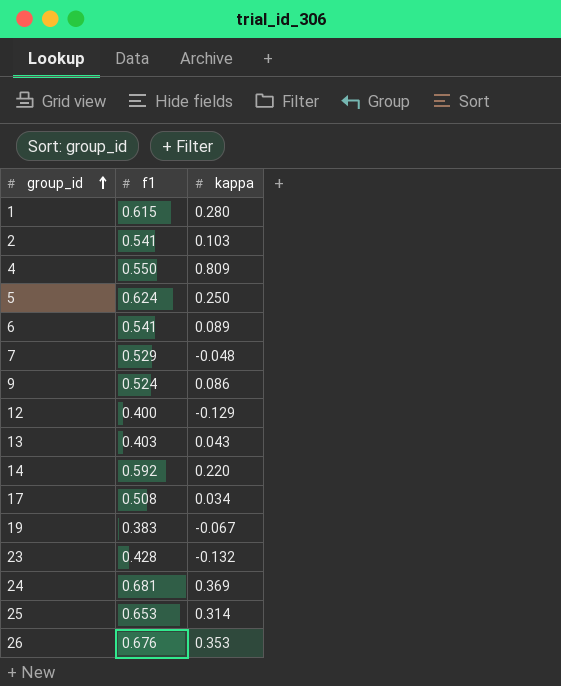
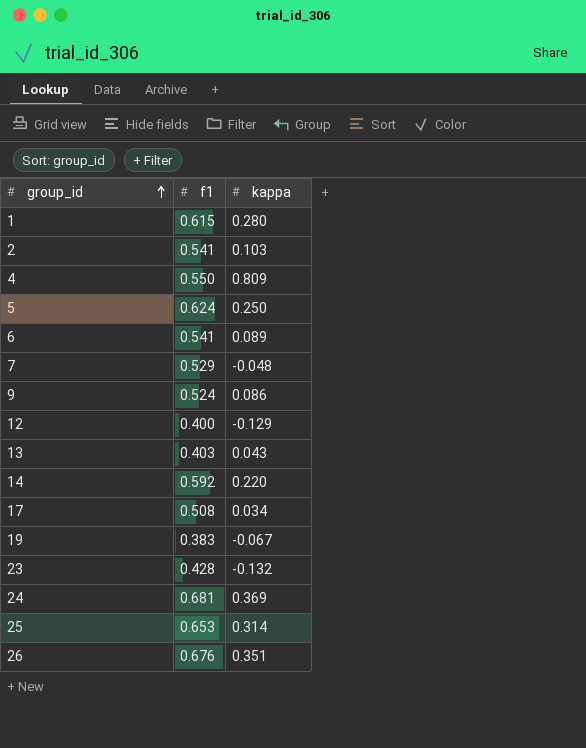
26 | kappa: 0.353 -> 0.351

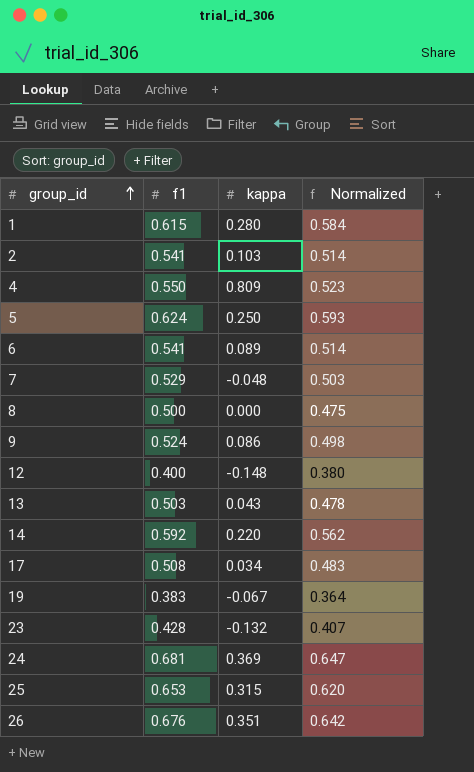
column Normalized | formula: none -> [f1] * 0.95
row 8: none -> 0.500 | 0.000 | 0.475
12 | kappa: -0.129 -> -0.148
13 | f1: 0.403 -> 0.503
25 | kappa: 0.314 -> 0.315

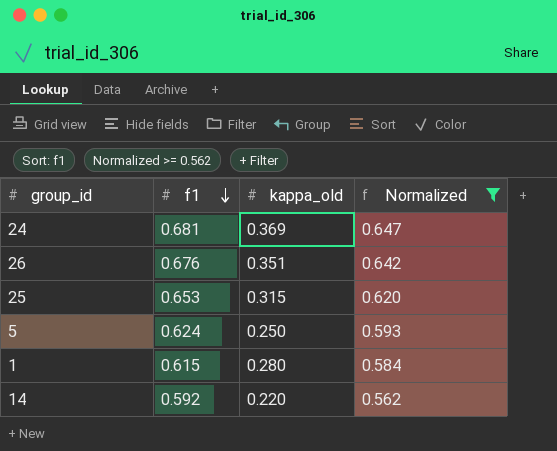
filter: none -> Normalized >= 0.562
row order: group_id ascending -> f1 descending
column name: kappa -> kappa_old

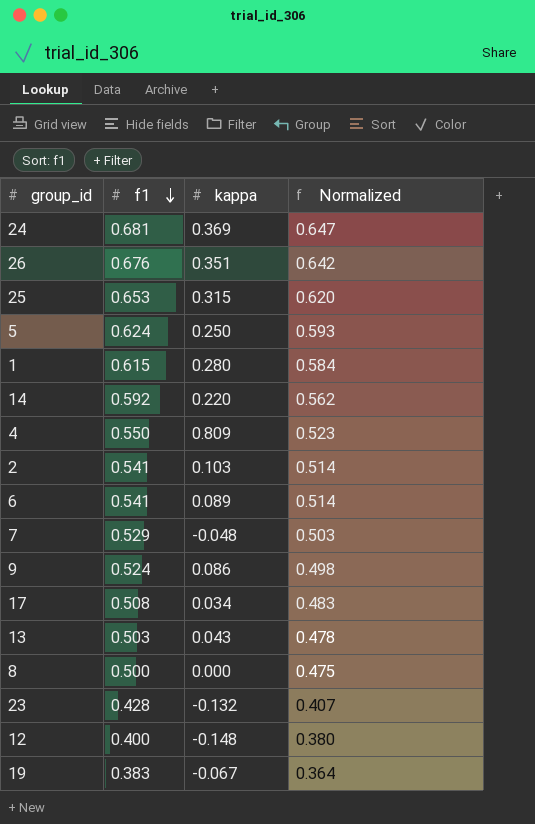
filter: Normalized >= 0.562 -> none
column name: kappa_old -> kappa

